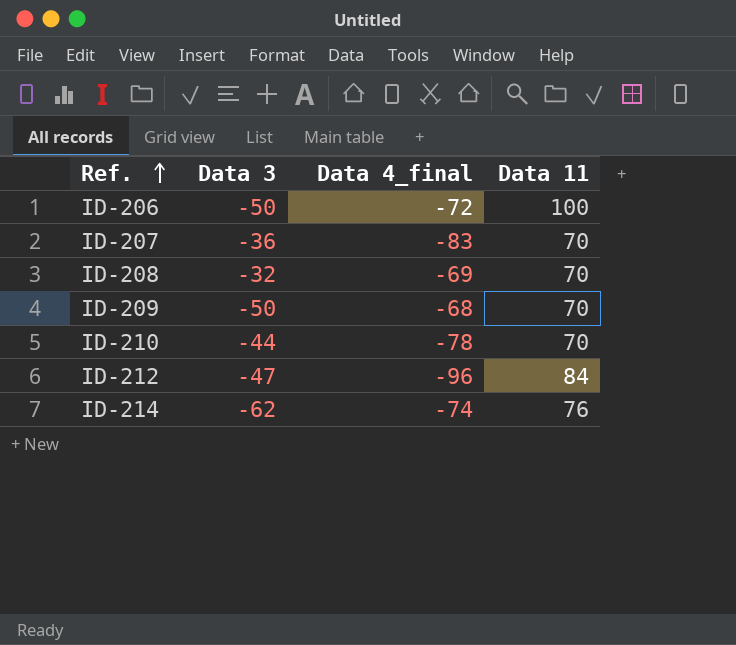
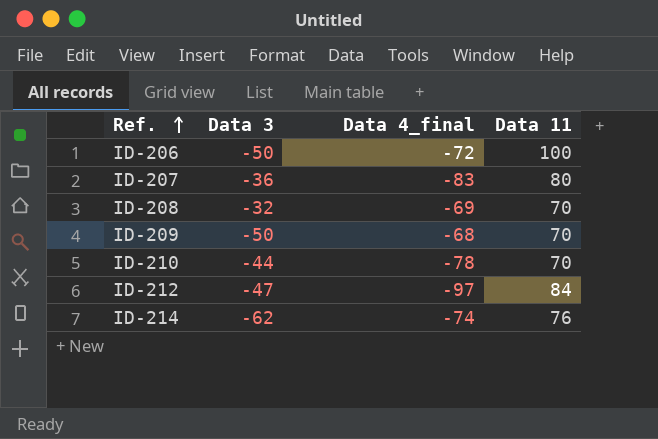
ID-207 | Data 11: 70 -> 80
ID-212 | Data 4_final: -96 -> -97

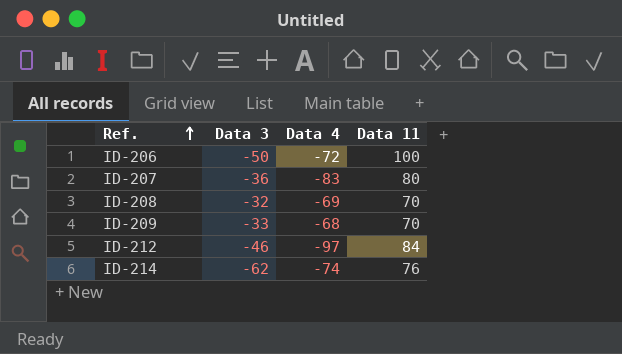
column name: Data 4_final -> Data 4
row ID-210: -44 | -78 | 70 -> none
ID-209 | Data 3: -50 -> -33
ID-212 | Data 3: -47 -> -46

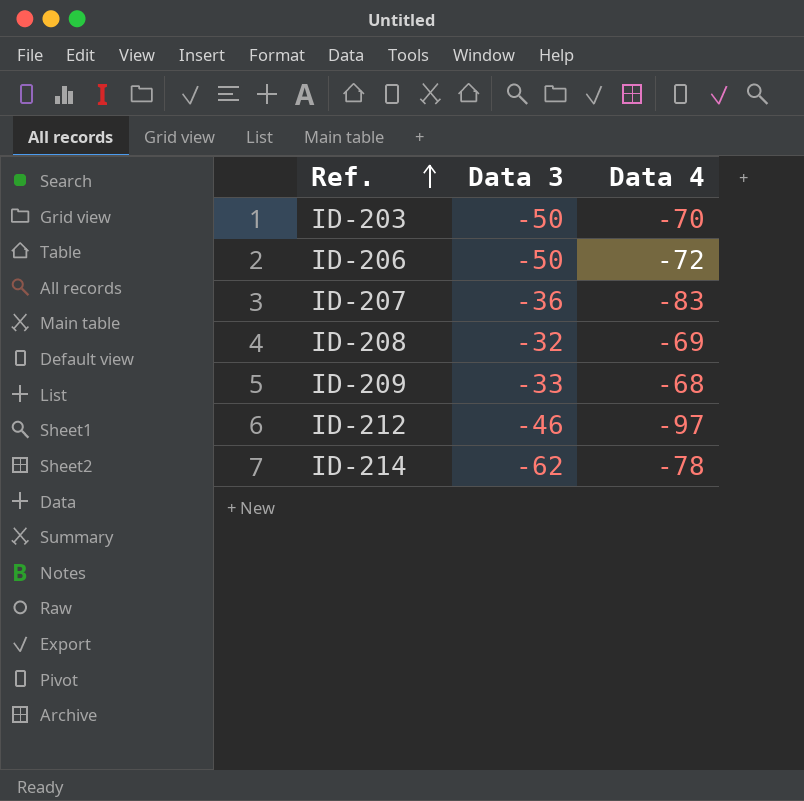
column Data 11 | position: 4 -> none
row ID-203: none -> -50 | -70
ID-214 | Data 4: -74 -> -78

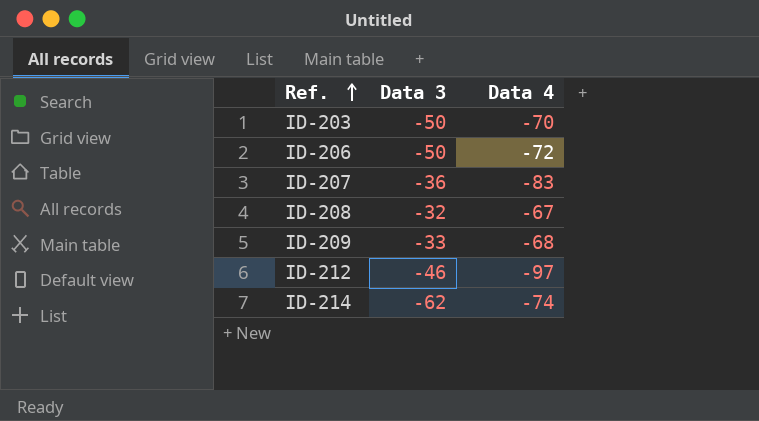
ID-208 | Data 4: -69 -> -67
ID-214 | Data 4: -78 -> -74

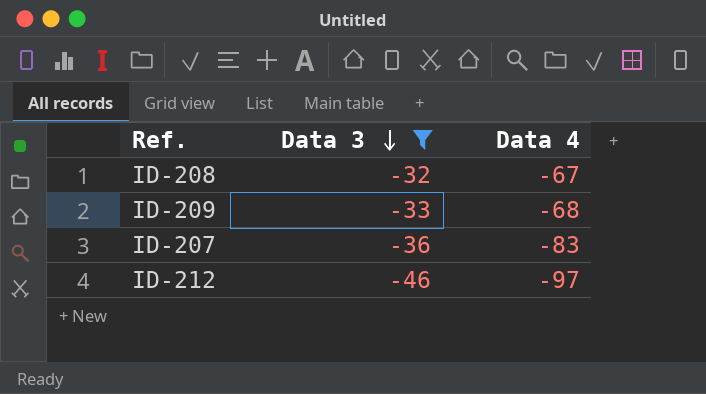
filter: none -> Data 3 >= -46
row order: Ref. ascending -> Data 3 descending

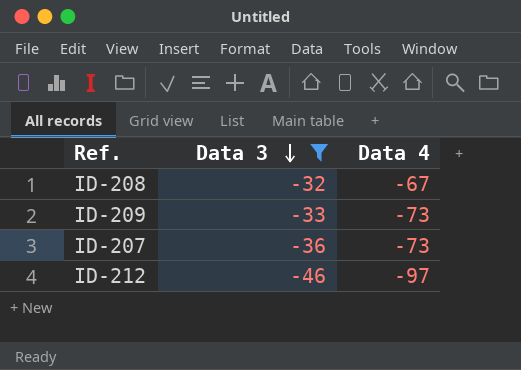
ID-209 | Data 4: -68 -> -73
ID-207 | Data 4: -83 -> -73

